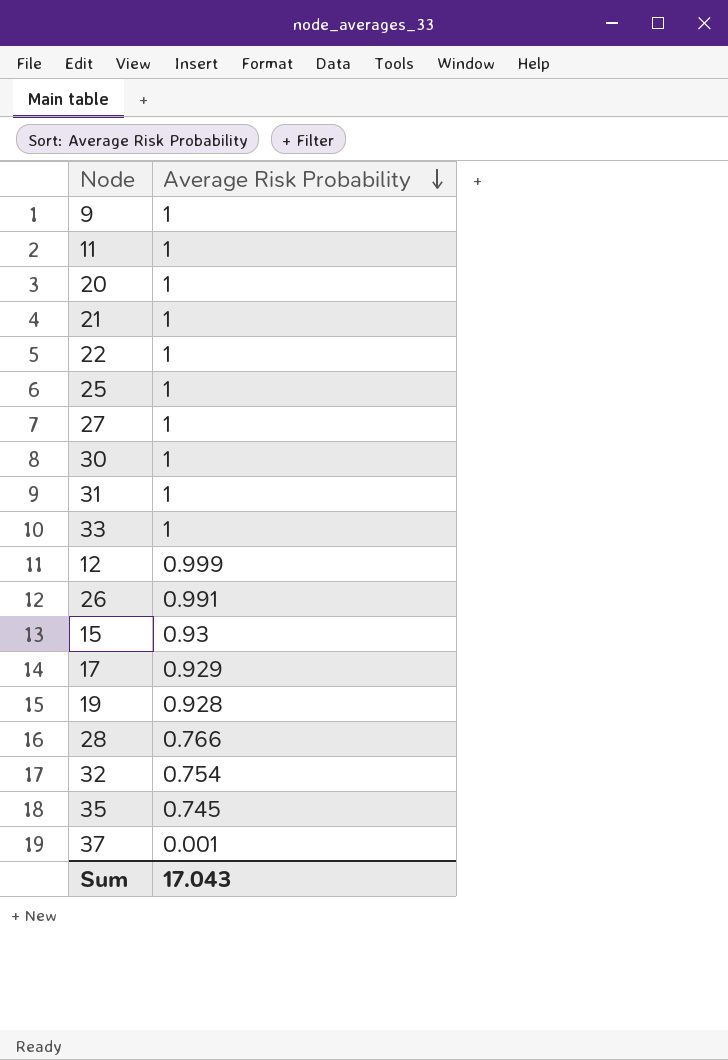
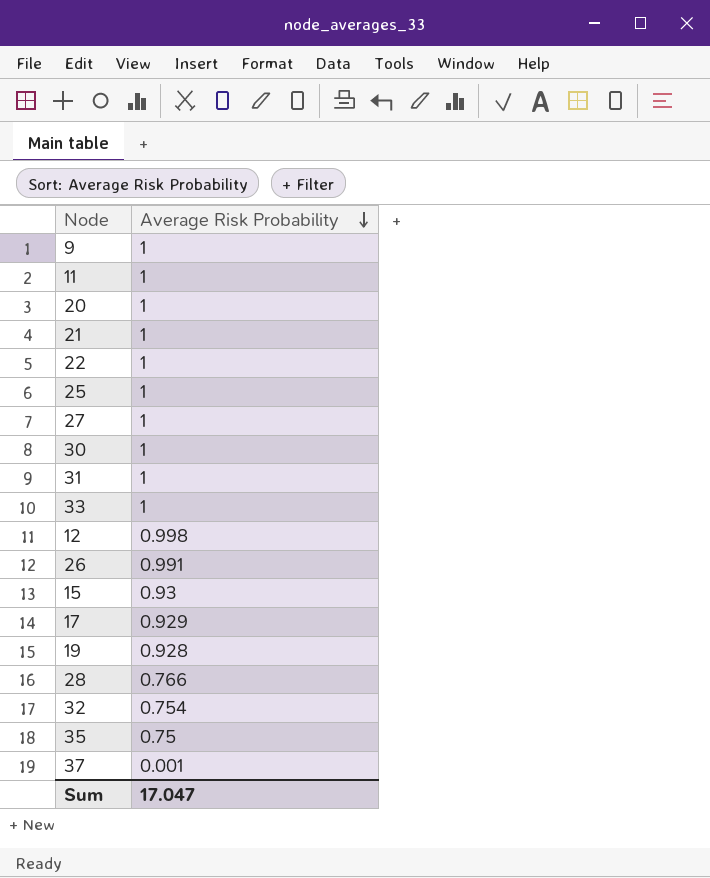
12 | Average Risk Probability: 0.999 -> 0.998
35 | Average Risk Probability: 0.745 -> 0.75
Sum | Average Risk Probability: 17.043 -> 17.047

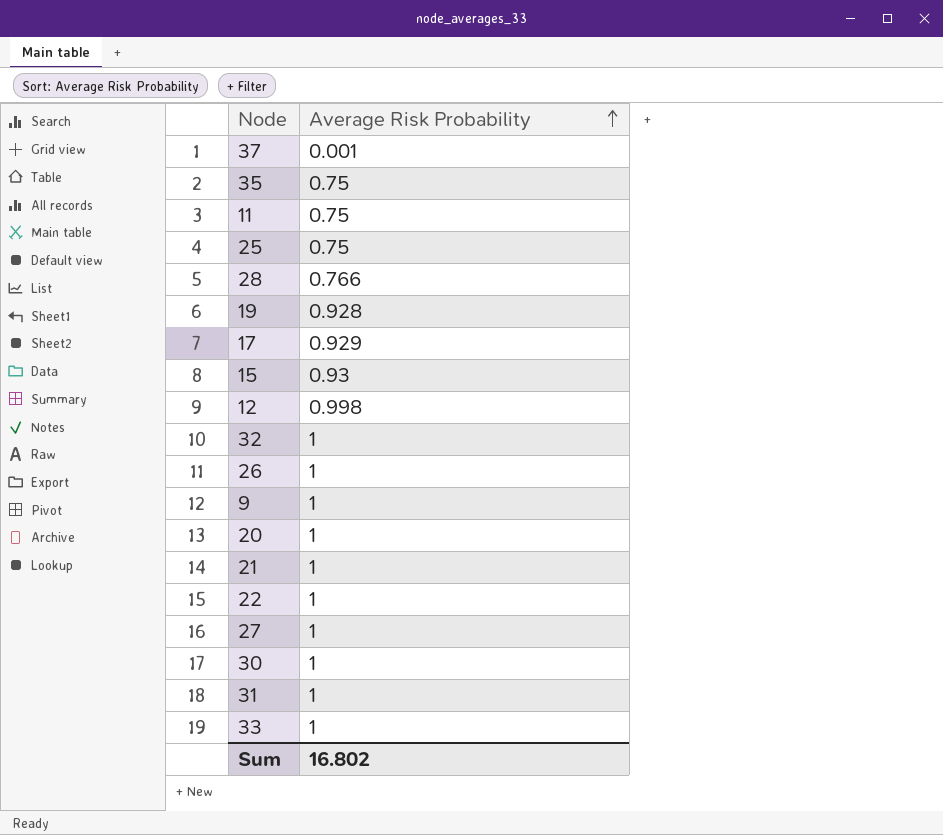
row order: Average Risk Probability descending -> Average Risk Probability ascending
11 | Average Risk Probability: 1 -> 0.75
25 | Average Risk Probability: 1 -> 0.75
32 | Average Risk Probability: 0.754 -> 1
26 | Average Risk Probability: 0.991 -> 1
Sum | Average Risk Probability: 17.047 -> 16.802

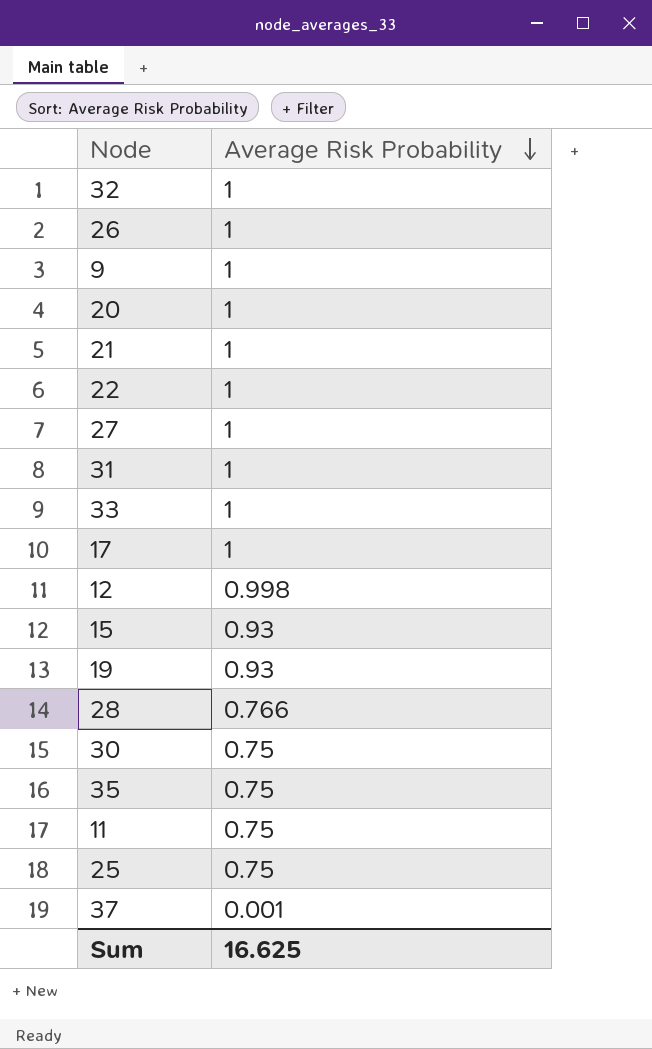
row order: Average Risk Probability ascending -> Average Risk Probability descending
17 | Average Risk Probability: 0.929 -> 1
19 | Average Risk Probability: 0.928 -> 0.93
30 | Average Risk Probability: 1 -> 0.75
Sum | Average Risk Probability: 16.802 -> 16.625

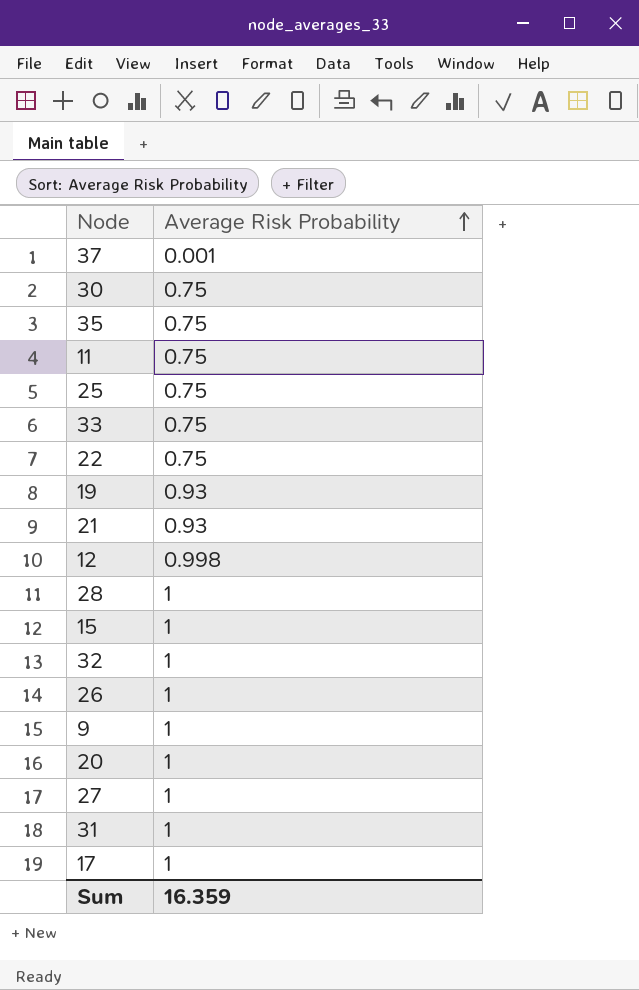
row order: Average Risk Probability descending -> Average Risk Probability ascending
33 | Average Risk Probability: 1 -> 0.75
22 | Average Risk Probability: 1 -> 0.75
21 | Average Risk Probability: 1 -> 0.93
28 | Average Risk Probability: 0.766 -> 1
15 | Average Risk Probability: 0.93 -> 1
Sum | Average Risk Probability: 16.625 -> 16.359

